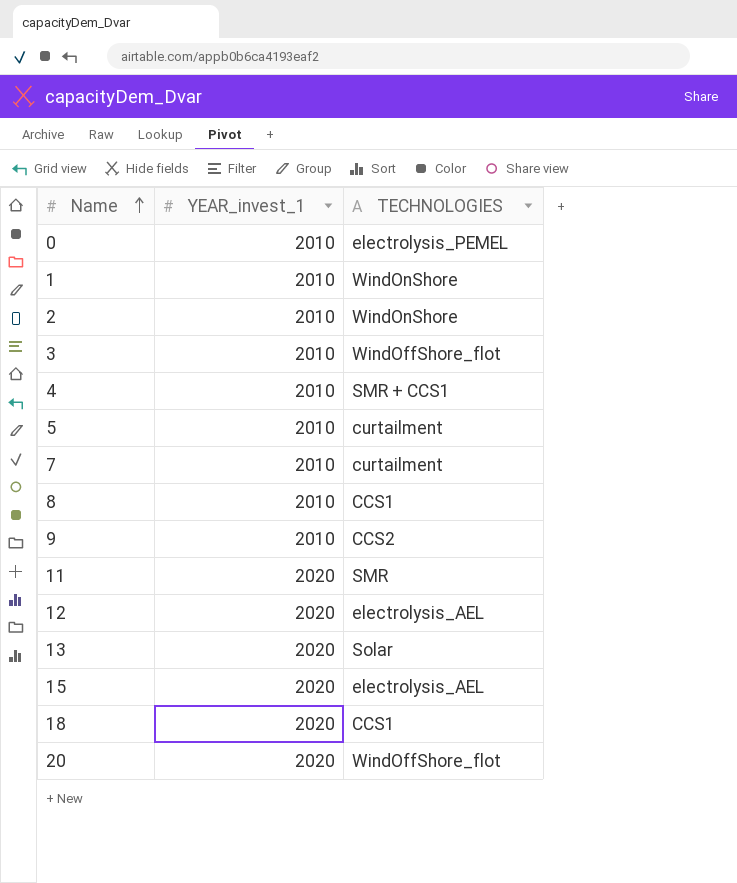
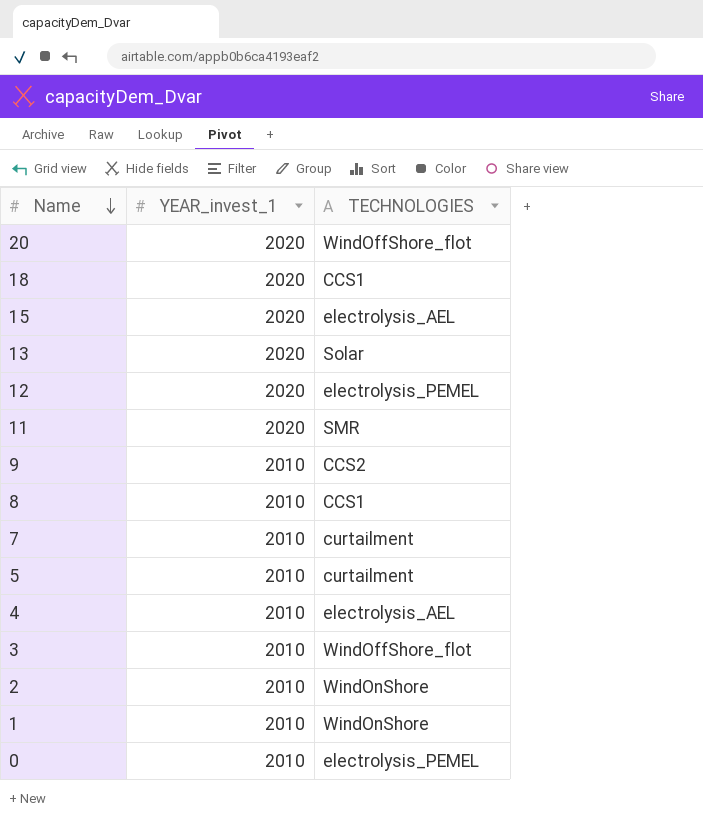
row order: Name ascending -> Name descending
12 | TECHNOLOGIES: electrolysis_AEL -> electrolysis_PEMEL
4 | TECHNOLOGIES: SMR + CCS1 -> electrolysis_AEL

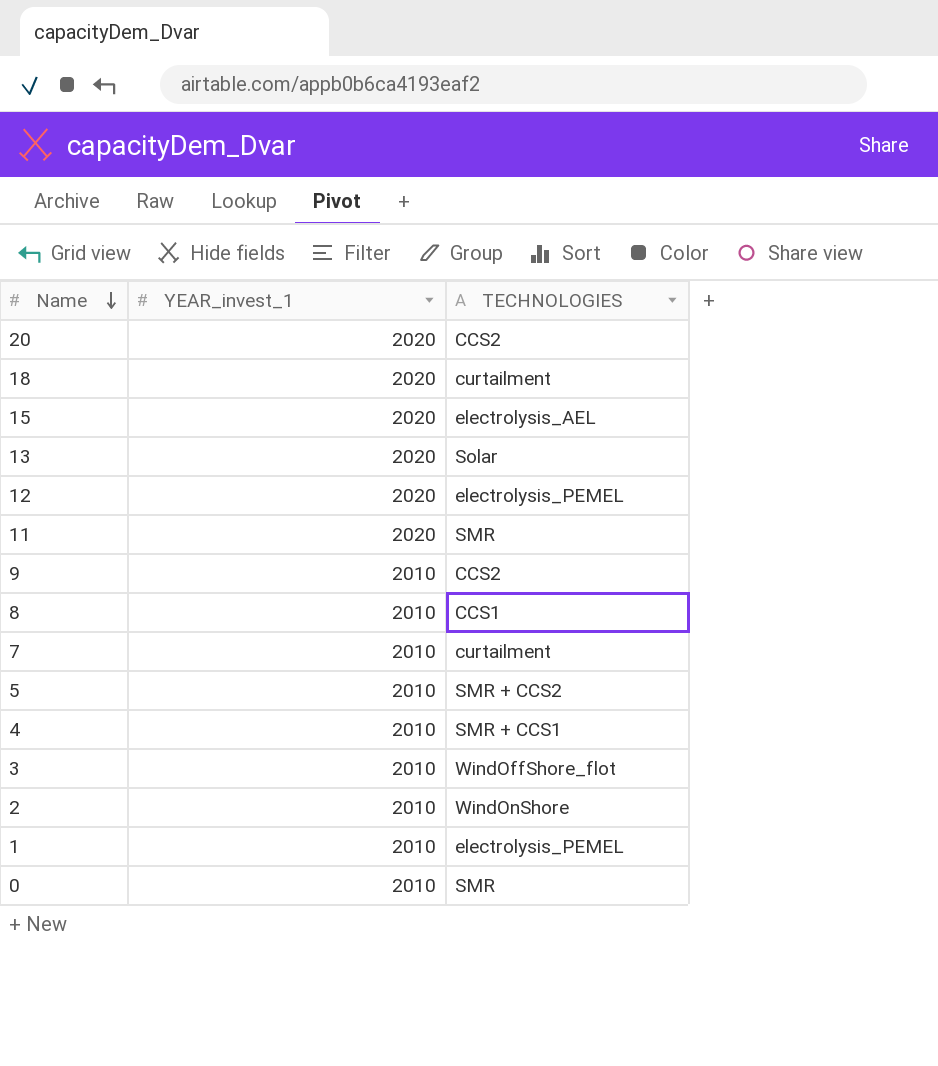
20 | TECHNOLOGIES: WindOffShore_flot -> CCS2
18 | TECHNOLOGIES: CCS1 -> curtailment
5 | TECHNOLOGIES: curtailment -> SMR + CCS2
4 | TECHNOLOGIES: electrolysis_AEL -> SMR + CCS1
1 | TECHNOLOGIES: WindOnShore -> electrolysis_PEMEL
0 | TECHNOLOGIES: electrolysis_PEMEL -> SMR

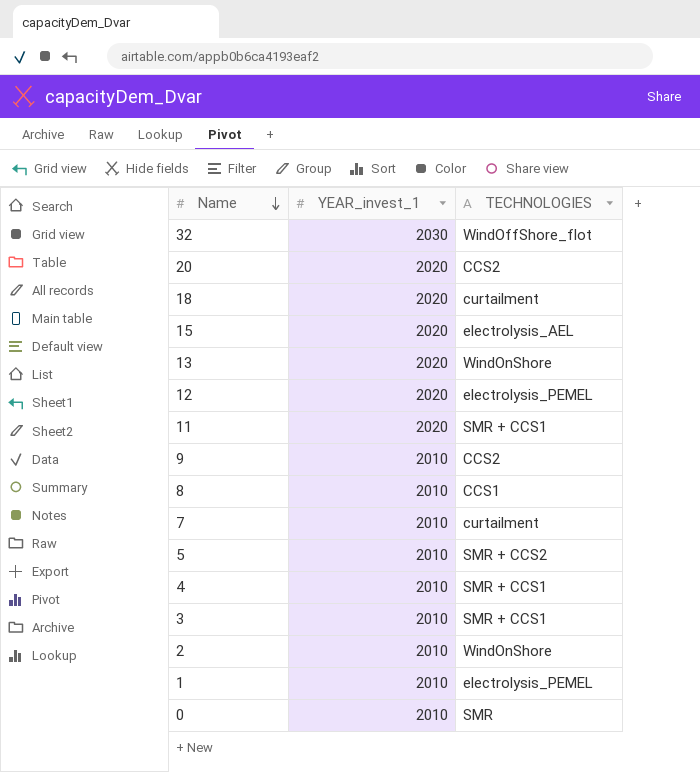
row 32: none -> 2030 | WindOffShore_flot
13 | TECHNOLOGIES: Solar -> WindOnShore
11 | TECHNOLOGIES: SMR -> SMR + CCS1
3 | TECHNOLOGIES: WindOffShore_flot -> SMR + CCS1

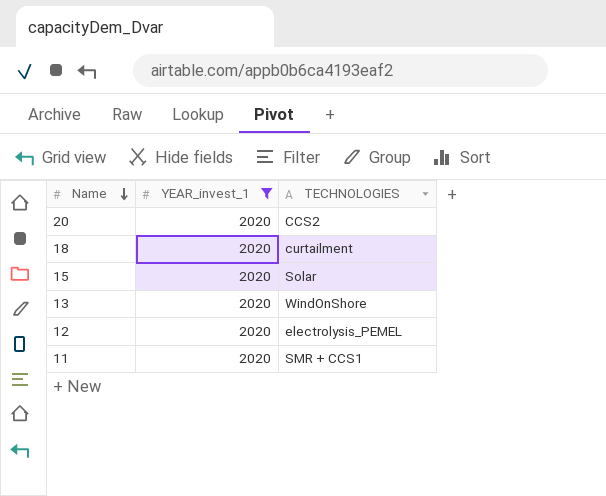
filter: none -> YEAR_invest_1 = 2020
15 | TECHNOLOGIES: electrolysis_AEL -> Solar

